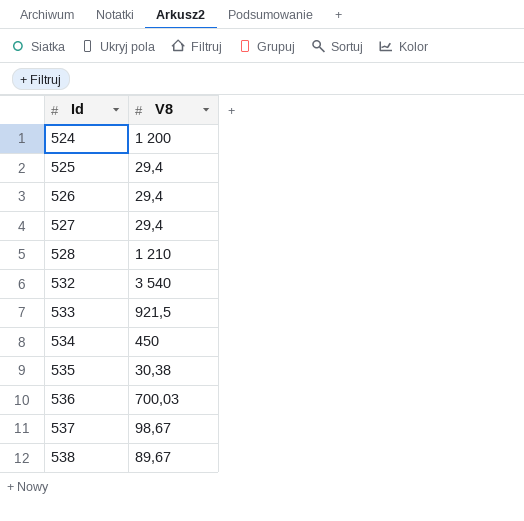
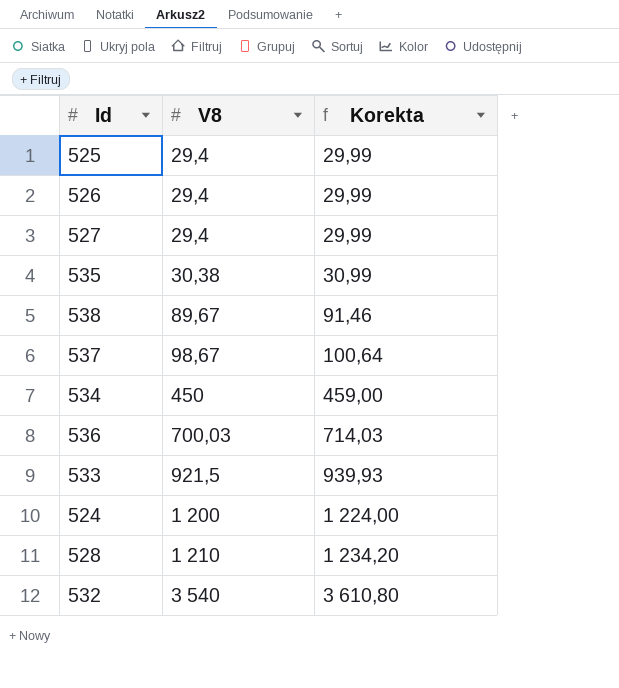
row order: Id ascending -> V8 ascending
column Korekta | formula: none -> [V8] * 1,02

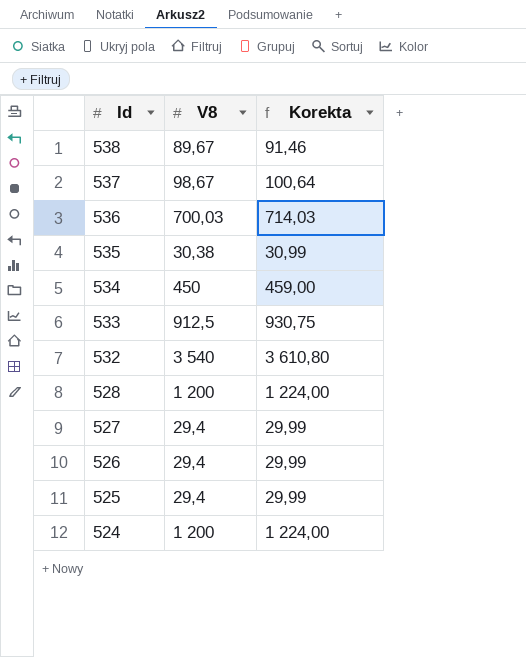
row order: V8 ascending -> Id descending
533 | V8: 921,5 -> 912,5
533 | Korekta: 939,93 -> 930,75
528 | V8: 1 210 -> 1 200
528 | Korekta: 1 234,20 -> 1 224,00

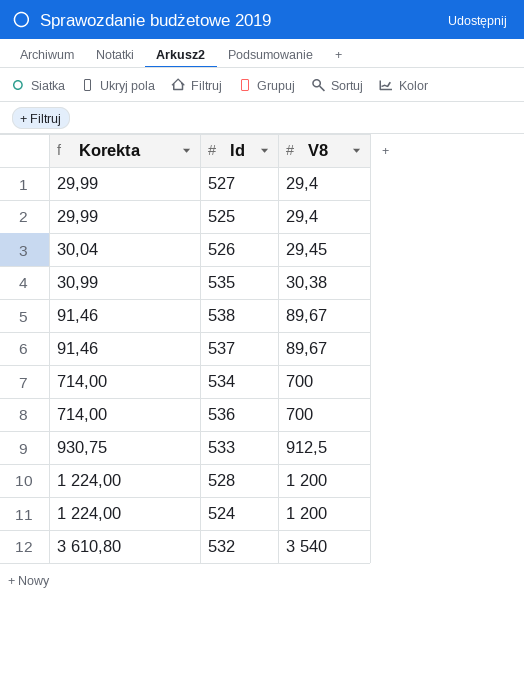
row order: Id descending -> Korekta ascending
column Korekta | position: 3 -> 1
526 | Korekta: 29,99 -> 30,04
526 | V8: 29,4 -> 29,45
537 | Korekta: 100,64 -> 91,46
537 | V8: 98,67 -> 89,67
534 | Korekta: 459,00 -> 714,00
534 | V8: 450 -> 700
536 | Korekta: 714,03 -> 714,00
536 | V8: 700,03 -> 700

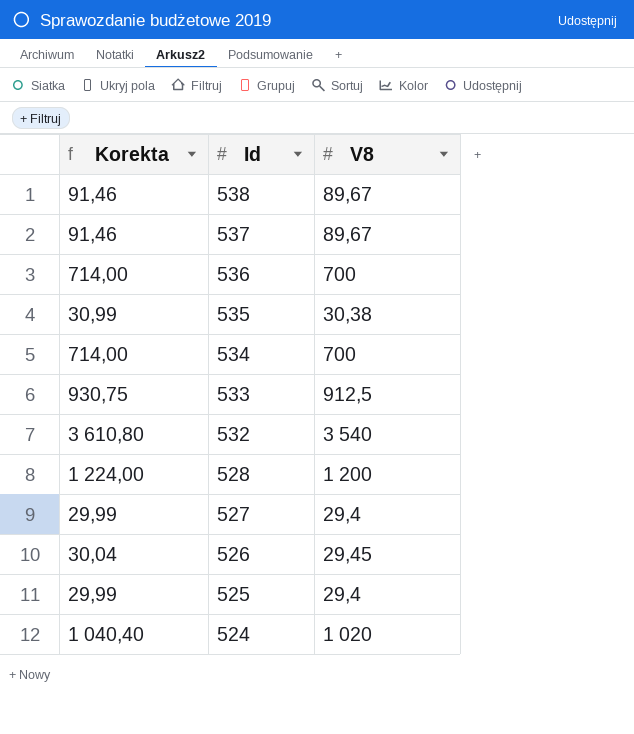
row order: Korekta ascending -> Id descending
524 | Korekta: 1 224,00 -> 1 040,40
524 | V8: 1 200 -> 1 020

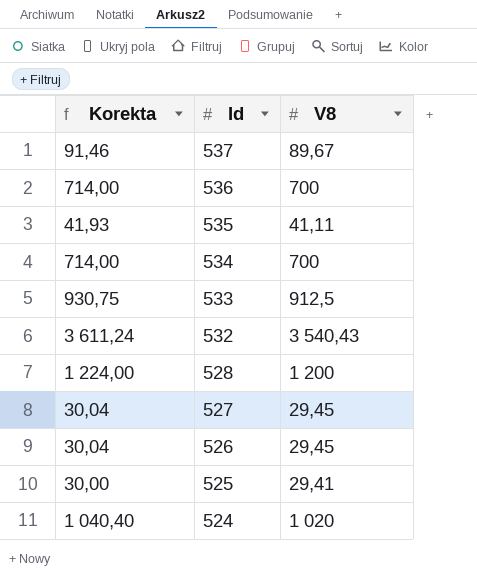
row 538: 91,46 | 89,67 -> none
535 | Korekta: 30,99 -> 41,93
535 | V8: 30,38 -> 41,11
532 | Korekta: 3 610,80 -> 3 611,24
532 | V8: 3 540 -> 3 540,43
527 | Korekta: 29,99 -> 30,04
527 | V8: 29,4 -> 29,45
525 | Korekta: 29,99 -> 30,00
525 | V8: 29,4 -> 29,41

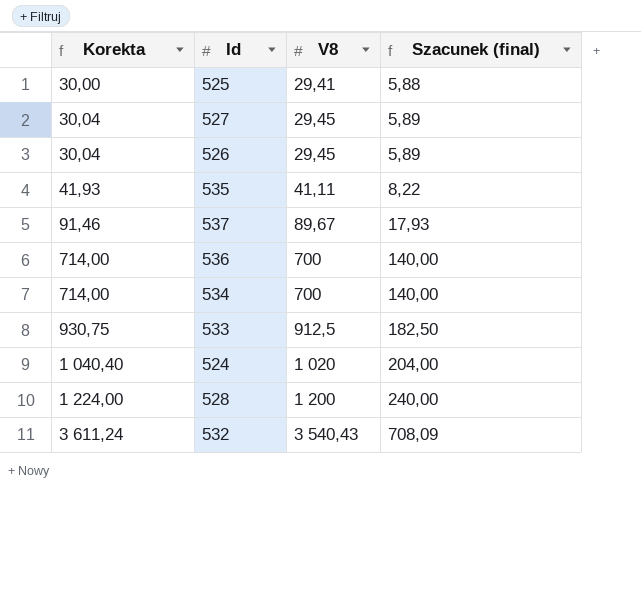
row order: Id descending -> Korekta ascending
column Szacunek (final) | formula: none -> [V8] * 0,2

